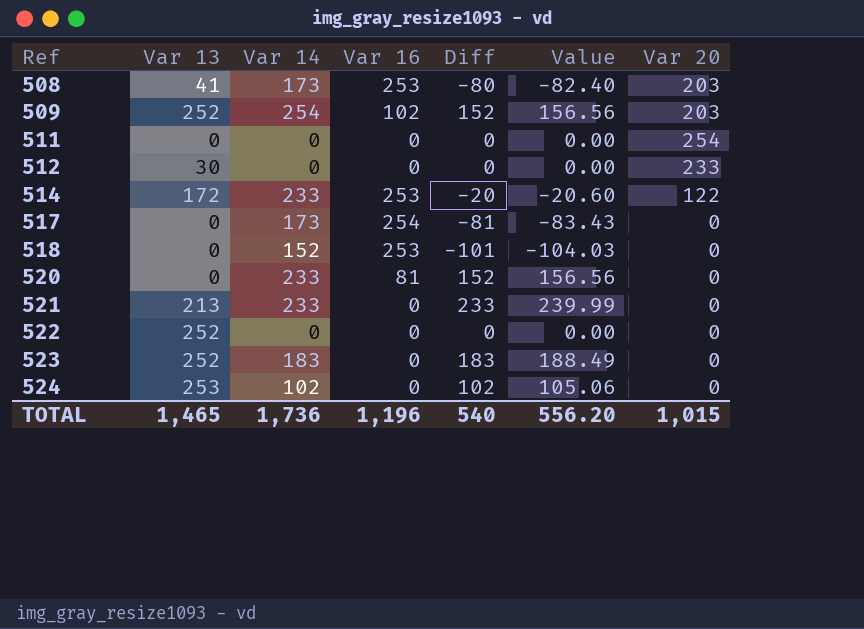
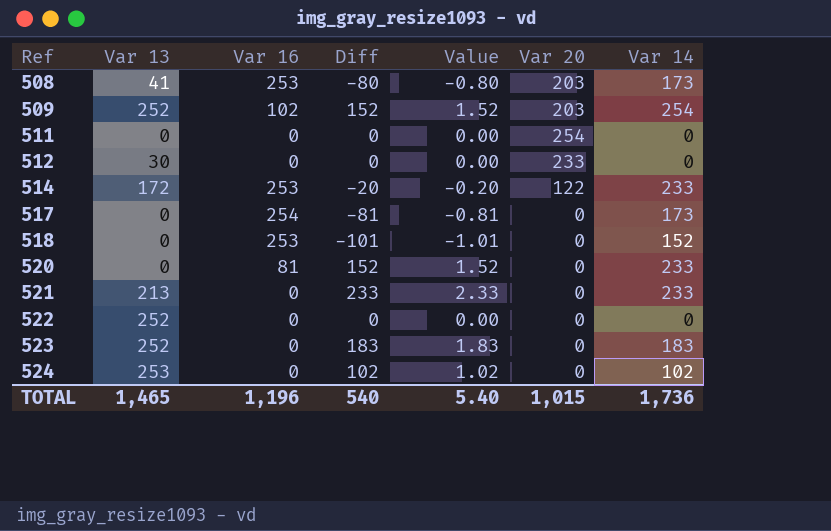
column Value | formula: [Diff] * 1.03 -> [Diff] * 0.01
column Var 14 | position: 3 -> 7
TOTAL | Value: 556.20 -> 5.40

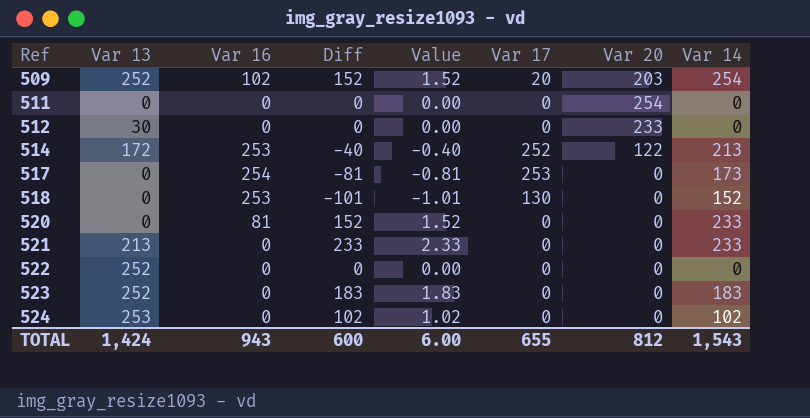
column Var 17 | position: none -> 6
row 508: 41 | 253 | -80 | -0.80 | 203 | 173 -> none
514 | Diff: -20 -> -40
514 | Value: -0.20 -> -0.40
514 | Var 14: 233 -> 213
TOTAL | Var 13: 1,465 -> 1,424
TOTAL | Var 16: 1,196 -> 943
TOTAL | Diff: 540 -> 600
TOTAL | Value: 5.40 -> 6.00
TOTAL | Var 20: 1,015 -> 812
TOTAL | Var 14: 1,736 -> 1,543

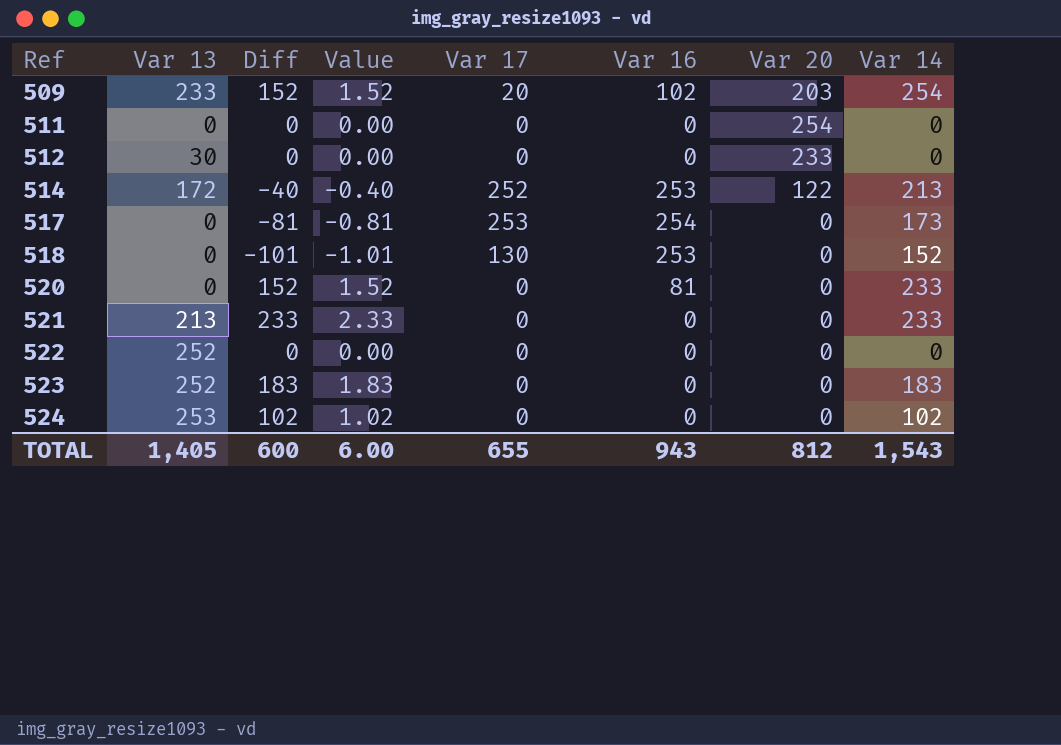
column Var 16 | position: 3 -> 6
509 | Var 13: 252 -> 233
TOTAL | Var 13: 1,424 -> 1,405

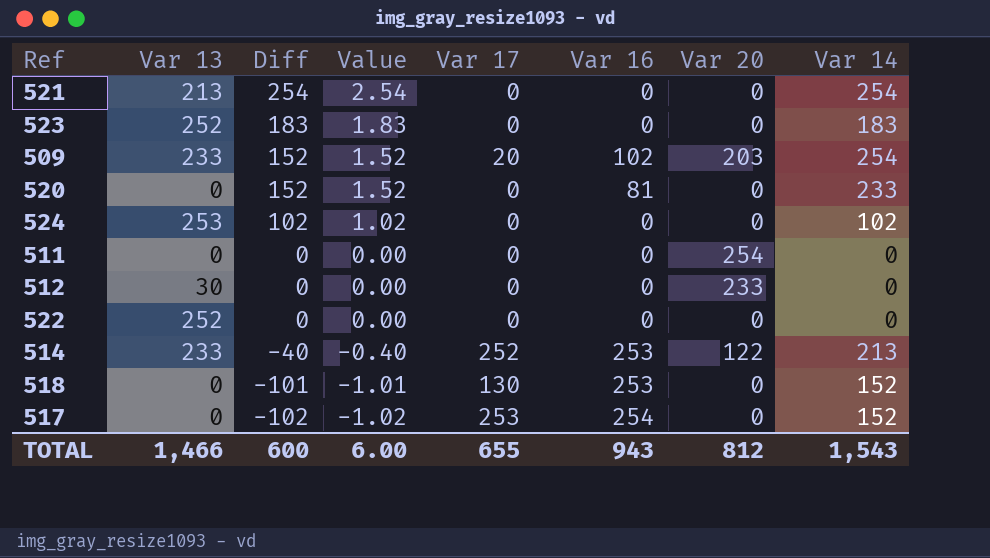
row order: Ref ascending -> Diff descending
521 | Diff: 233 -> 254
521 | Value: 2.33 -> 2.54
521 | Var 14: 233 -> 254
514 | Var 13: 172 -> 233
517 | Diff: -81 -> -102
517 | Value: -0.81 -> -1.02
517 | Var 14: 173 -> 152
TOTAL | Var 13: 1,405 -> 1,466

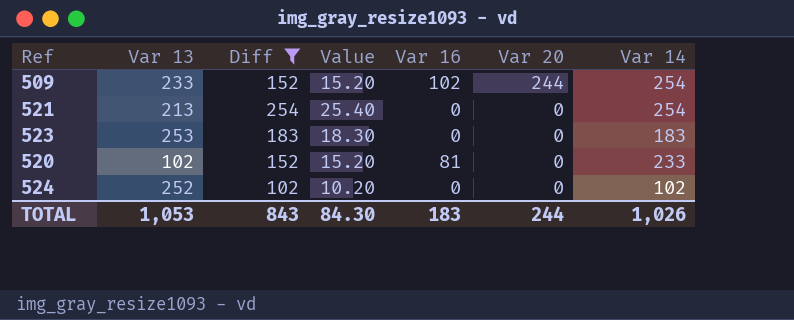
filter: none -> Diff >= 102
row order: Diff descending -> Var 20 descending
column Var 17 | position: 5 -> none
column Value | formula: [Diff] * 0.01 -> [Diff] * 0.1
509 | Var 20: 203 -> 244
523 | Var 13: 252 -> 253
520 | Var 13: 0 -> 102
524 | Var 13: 253 -> 252
TOTAL | Var 13: 1,466 -> 1,053
TOTAL | Diff: 600 -> 843
TOTAL | Value: 6.00 -> 84.30
TOTAL | Var 16: 943 -> 183
TOTAL | Var 20: 812 -> 244
TOTAL | Var 14: 1,543 -> 1,026

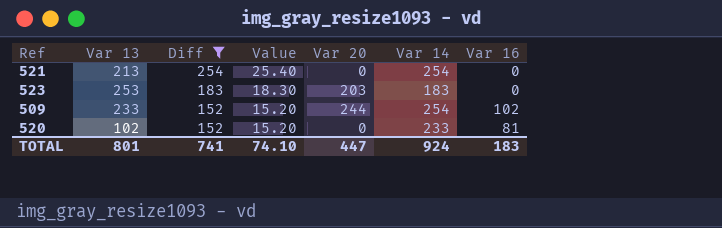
row order: Var 20 descending -> Diff descending
column Var 16 | position: 5 -> 7
row 524: 252 | 102 | 10.20 | 0 | 0 | 102 -> none
523 | Var 20: 0 -> 203
TOTAL | Var 13: 1,053 -> 801
TOTAL | Diff: 843 -> 741
TOTAL | Value: 84.30 -> 74.10
TOTAL | Var 20: 244 -> 447
TOTAL | Var 14: 1,026 -> 924

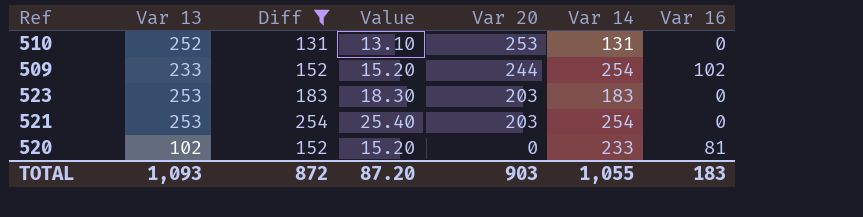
row order: Diff descending -> Var 20 descending
row 510: none -> 252 | 131 | 13.10 | 253 | 131 | 0
521 | Var 13: 213 -> 253
521 | Var 20: 0 -> 203
TOTAL | Var 13: 801 -> 1,093
TOTAL | Diff: 741 -> 872
TOTAL | Value: 74.10 -> 87.20
TOTAL | Var 20: 447 -> 903
TOTAL | Var 14: 924 -> 1,055

